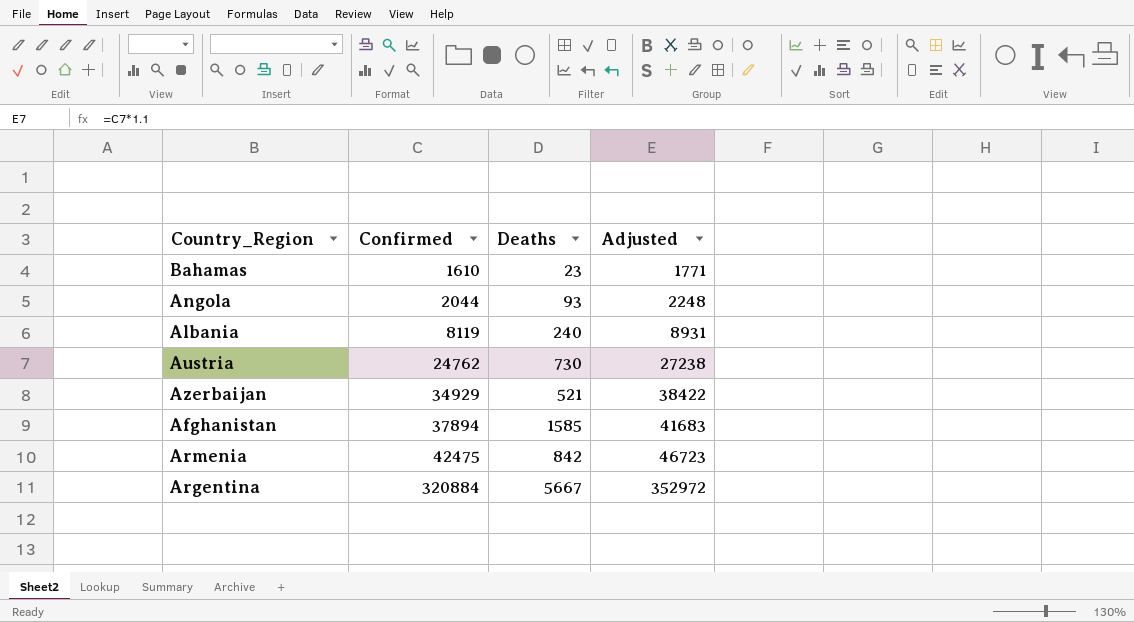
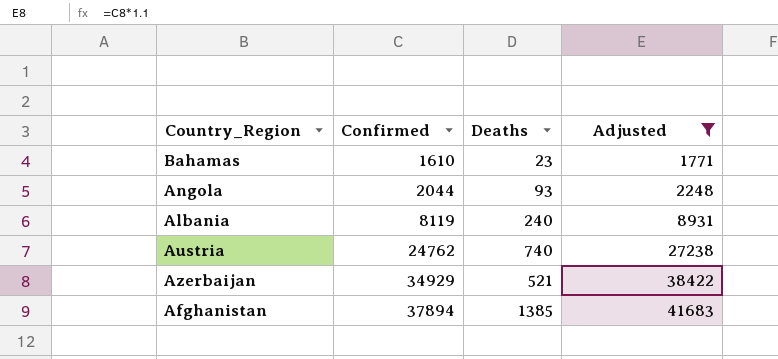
filter: none -> Adjusted <= 41683
Austria | Deaths: 730 -> 740
Afghanistan | Deaths: 1585 -> 1385

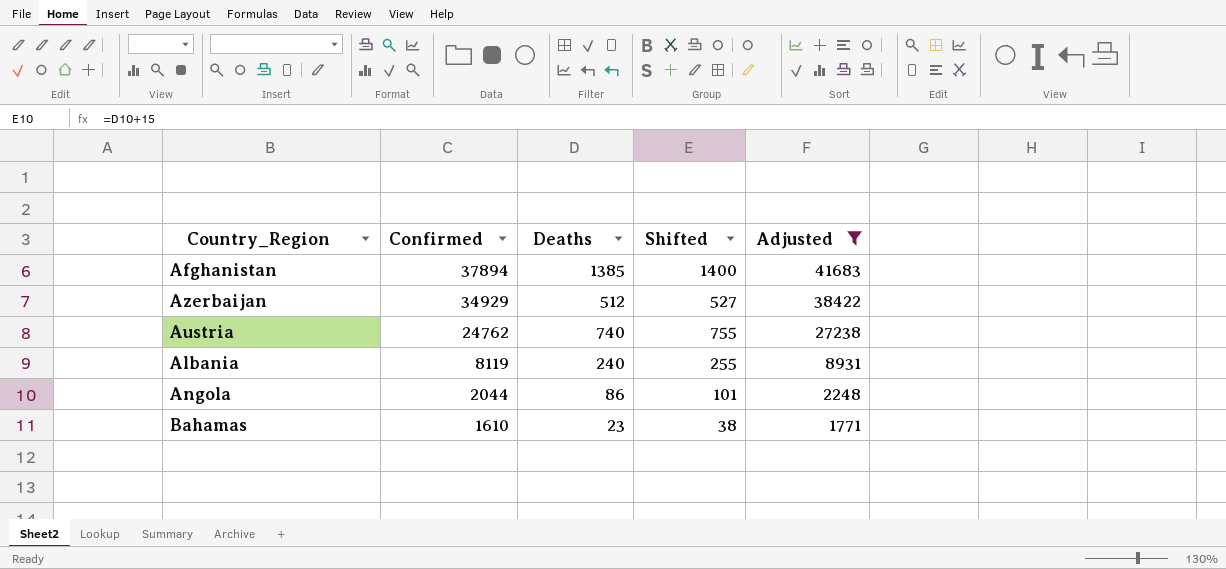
row order: Confirmed ascending -> Confirmed descending
column Shifted | formula: none -> [Deaths] + 15
Azerbaijan | Deaths: 521 -> 512
Angola | Deaths: 93 -> 86

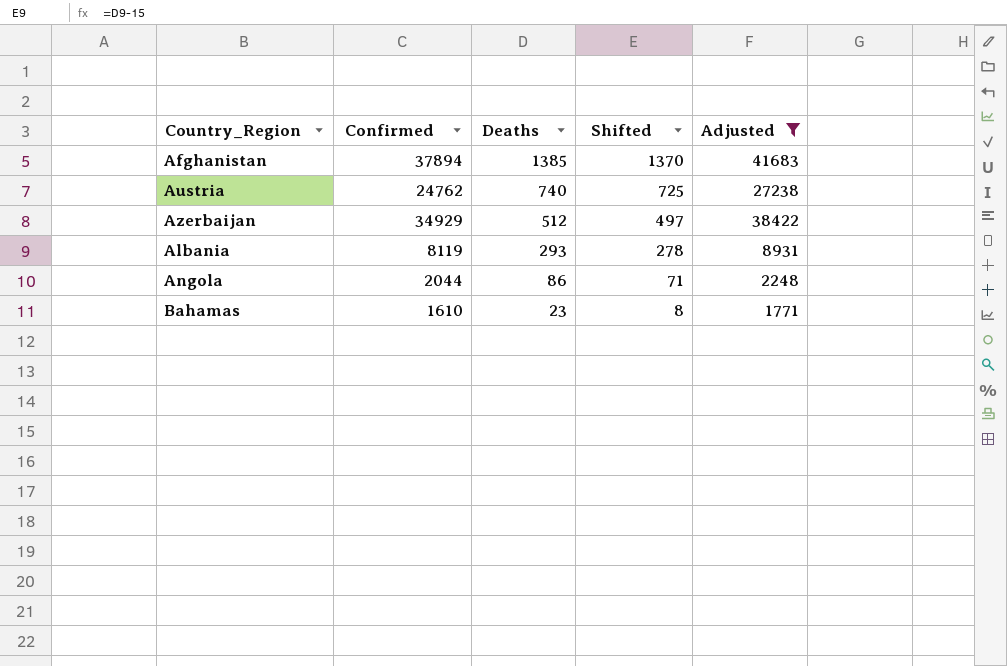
row order: Confirmed descending -> Deaths descending
column Shifted | formula: [Deaths] + 15 -> [Deaths] - 15
Albania | Deaths: 240 -> 293

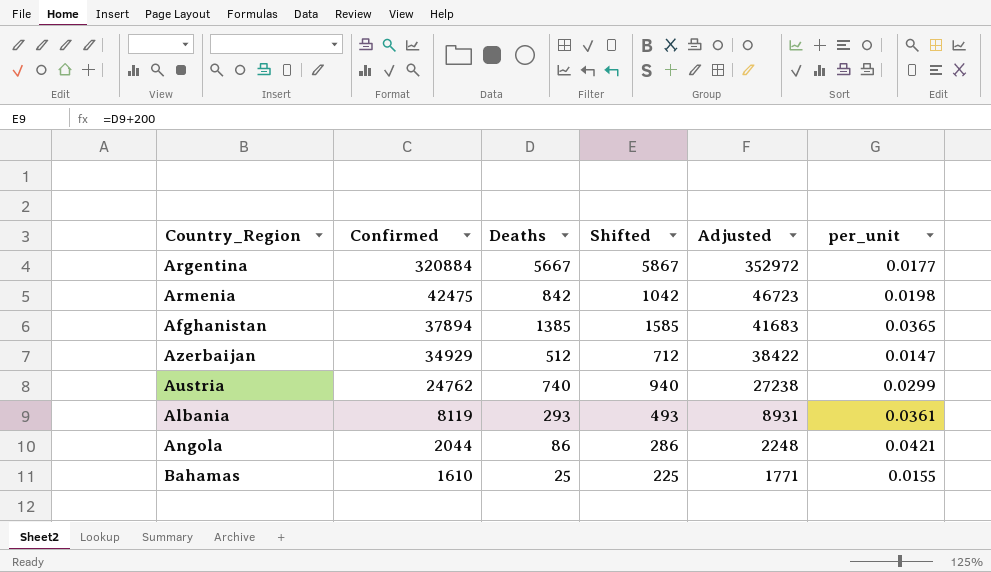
filter: Adjusted <= 41683 -> none
row order: Deaths descending -> Confirmed descending
column Shifted | formula: [Deaths] - 15 -> [Deaths] + 200
column per_unit | formula: none -> [Deaths] / [Confirmed]
Bahamas | Deaths: 23 -> 25

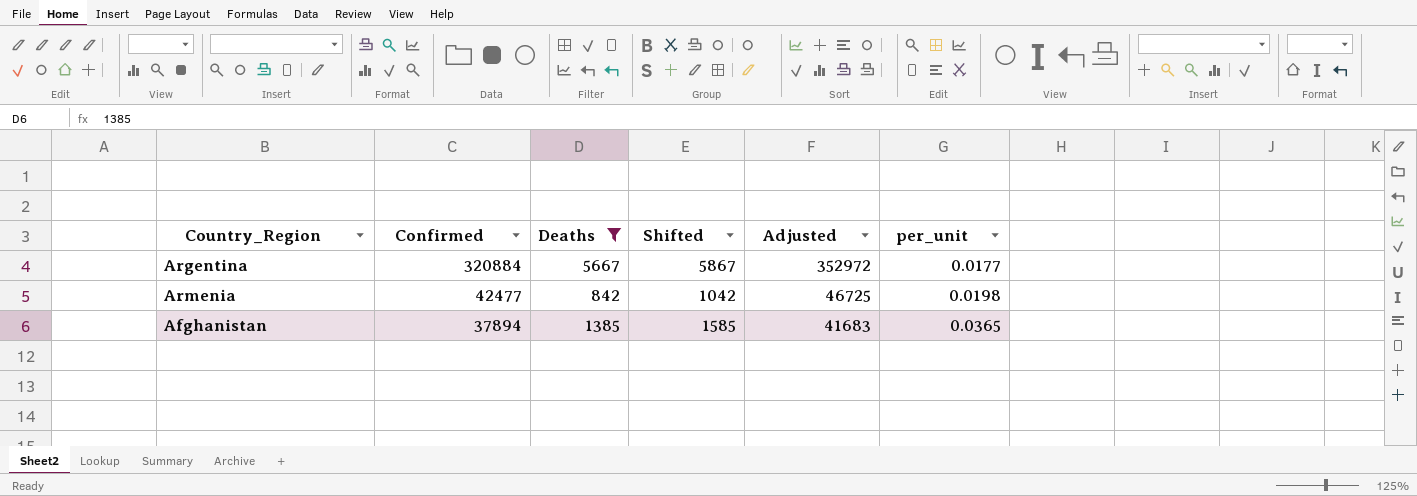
filter: none -> Deaths >= 842
Armenia | Confirmed: 42475 -> 42477
Armenia | Adjusted: 46723 -> 46725

